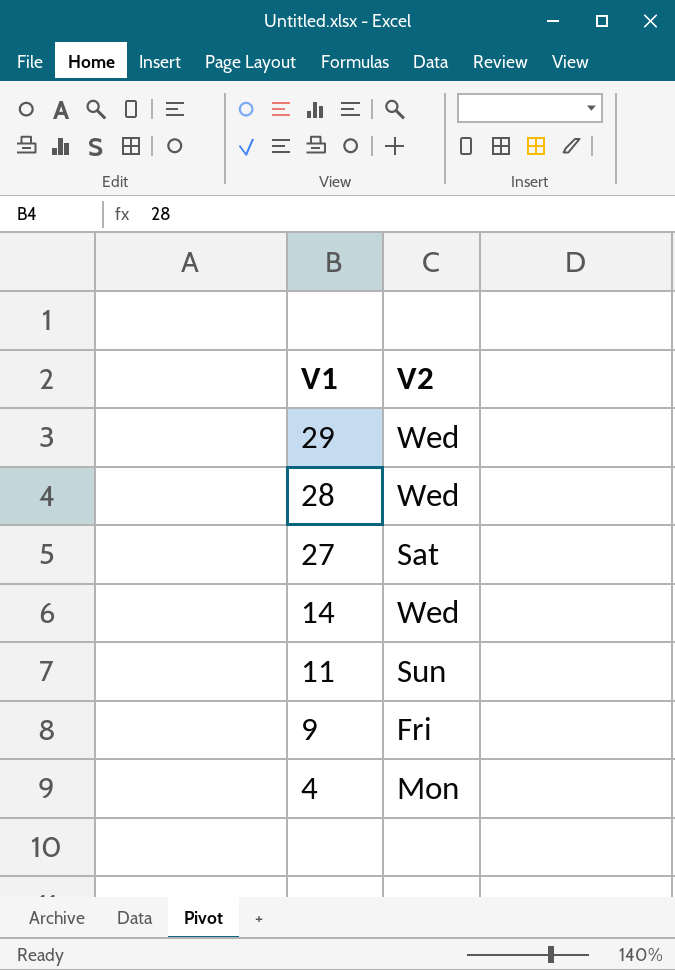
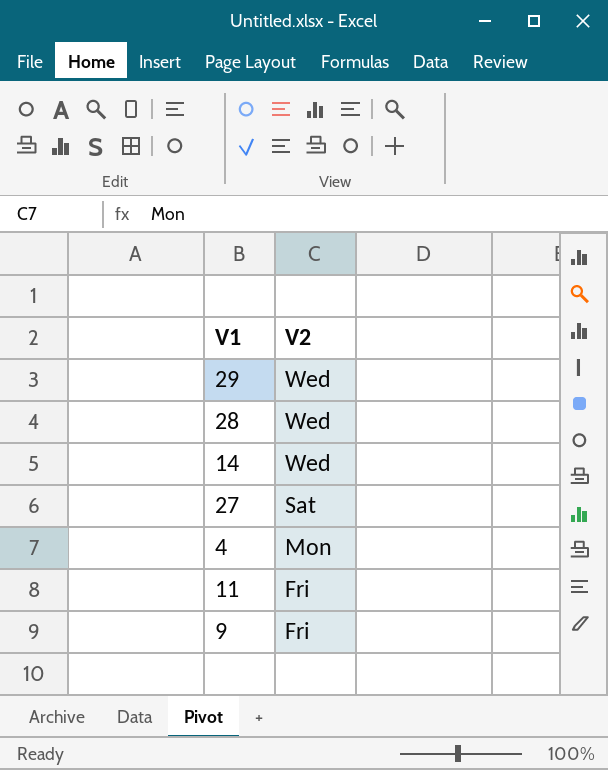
row order: V1 descending -> V2 descending
11 | V2: Sun -> Fri

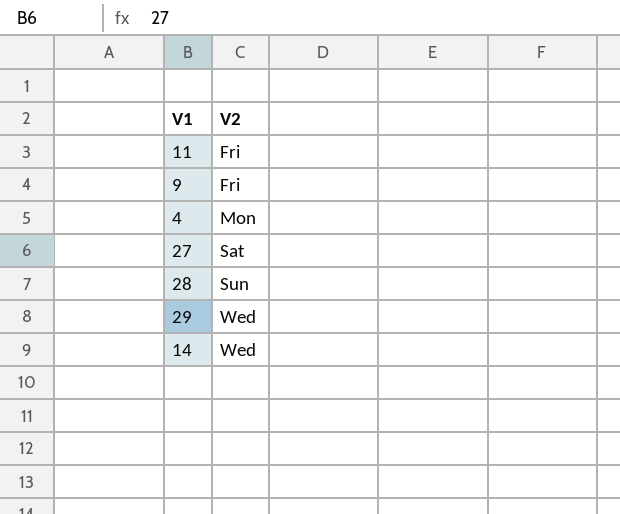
row order: V2 descending -> V2 ascending
28 | V2: Wed -> Sun

